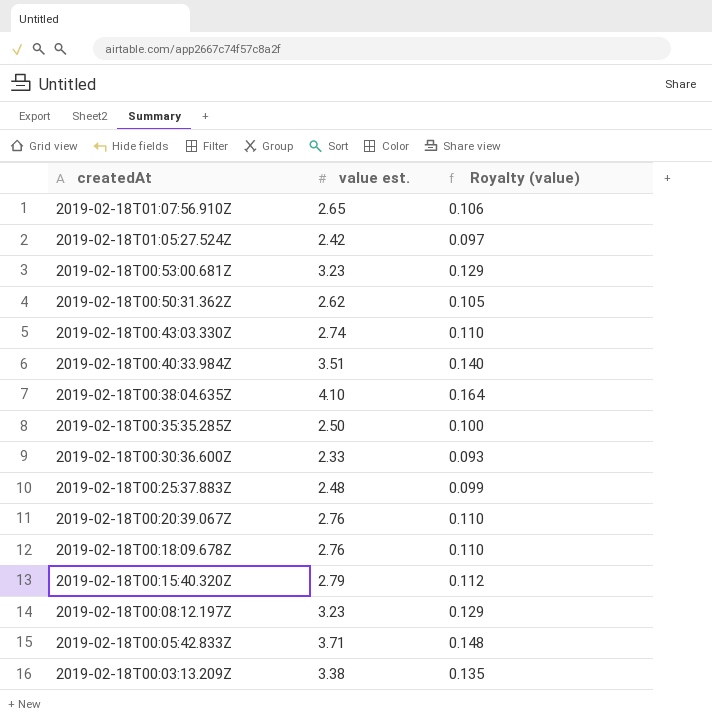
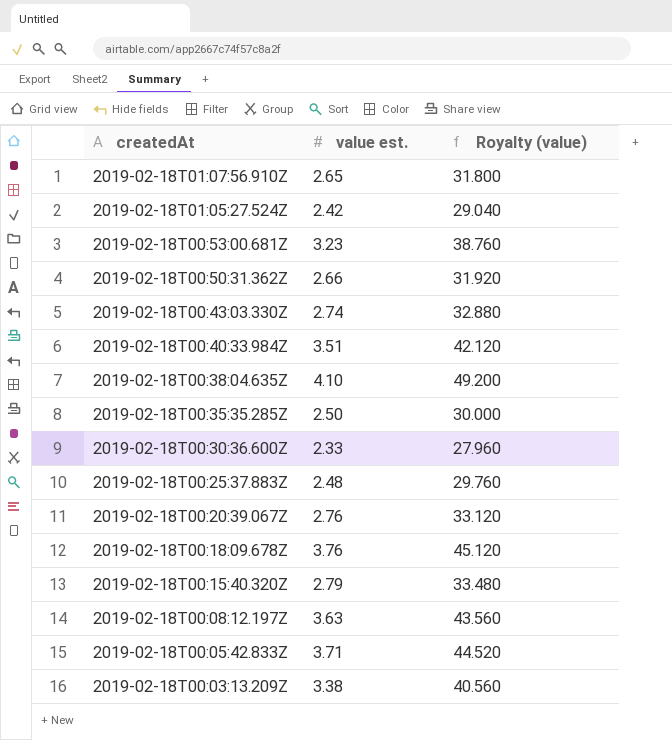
column Royalty (value) | formula: [value est.] * 0.04 -> [value est.] * 12
2019-02-18T00:50:31.362Z | value est.: 2.62 -> 2.66
2019-02-18T00:18:09.678Z | value est.: 2.76 -> 3.76
2019-02-18T00:08:12.197Z | value est.: 3.23 -> 3.63

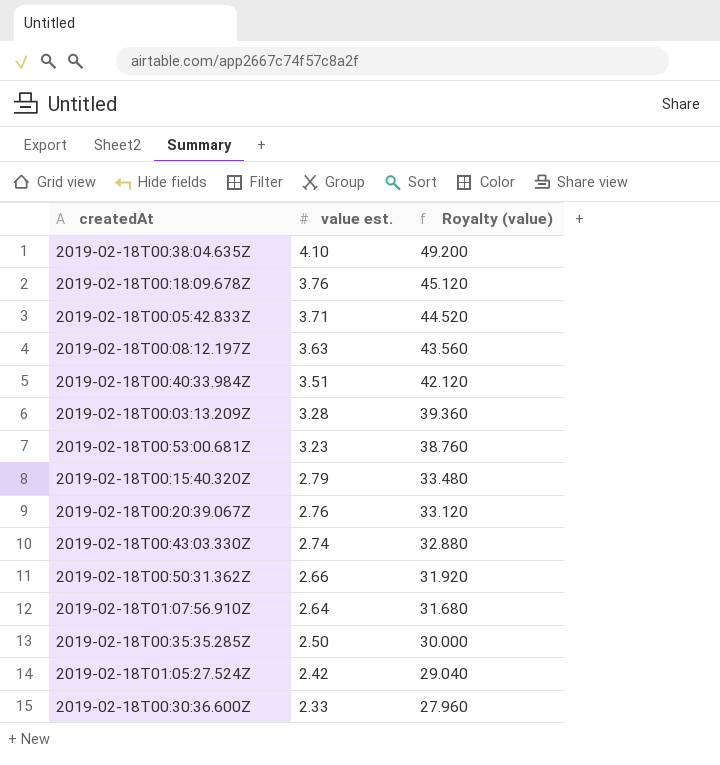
row order: createdAt descending -> value est. descending
row 2019-02-18T00:25:37.883Z: 2.48 | 29.760 -> none
2019-02-18T00:03:13.209Z | value est.: 3.38 -> 3.28
2019-02-18T00:03:13.209Z | Royalty (value): 40.560 -> 39.360
2019-02-18T01:07:56.910Z | value est.: 2.65 -> 2.64
2019-02-18T01:07:56.910Z | Royalty (value): 31.800 -> 31.680

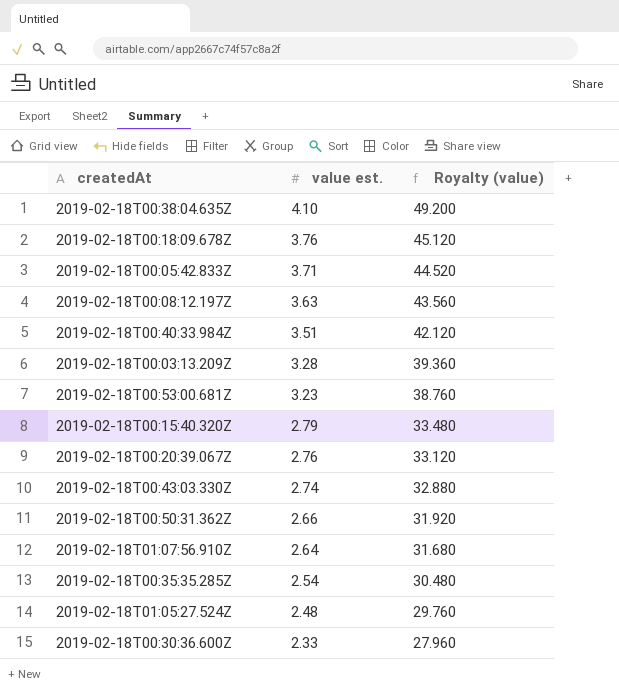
2019-02-18T00:35:35.285Z | value est.: 2.50 -> 2.54
2019-02-18T00:35:35.285Z | Royalty (value): 30.000 -> 30.480
2019-02-18T01:05:27.524Z | value est.: 2.42 -> 2.48
2019-02-18T01:05:27.524Z | Royalty (value): 29.040 -> 29.760

